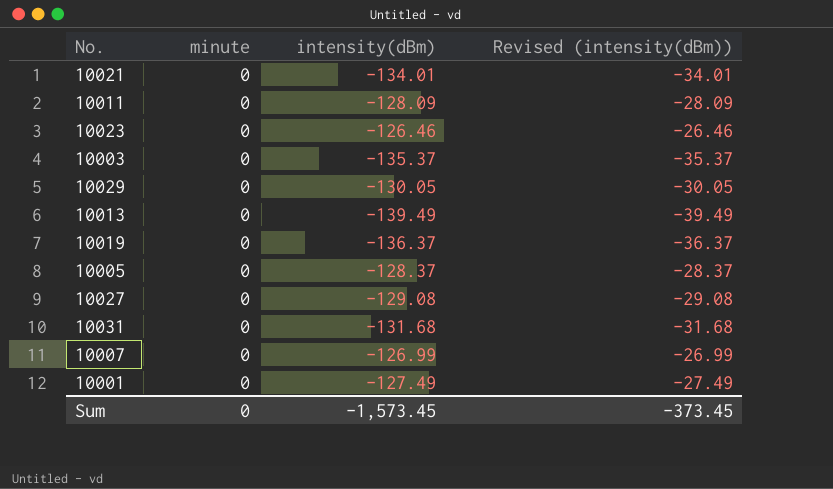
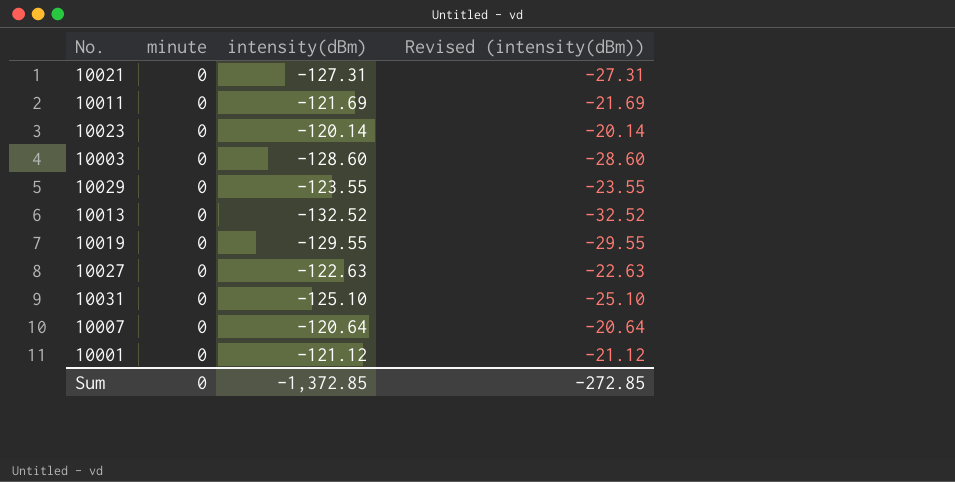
row 10005: 0 | -128.37 | -28.37 -> none
10021 | intensity(dBm): -134.01 -> -127.31
10021 | Revised (intensity(dBm)): -34.01 -> -27.31
10011 | intensity(dBm): -128.09 -> -121.69
10011 | Revised (intensity(dBm)): -28.09 -> -21.69
10023 | intensity(dBm): -126.46 -> -120.14
10023 | Revised (intensity(dBm)): -26.46 -> -20.14
10003 | intensity(dBm): -135.37 -> -128.60
10003 | Revised (intensity(dBm)): -35.37 -> -28.60
10029 | intensity(dBm): -130.05 -> -123.55
10029 | Revised (intensity(dBm)): -30.05 -> -23.55
10013 | intensity(dBm): -139.49 -> -132.52
10013 | Revised (intensity(dBm)): -39.49 -> -32.52
10019 | intensity(dBm): -136.37 -> -129.55
10019 | Revised (intensity(dBm)): -36.37 -> -29.55
10027 | intensity(dBm): -129.08 -> -122.63
10027 | Revised (intensity(dBm)): -29.08 -> -22.63
10031 | intensity(dBm): -131.68 -> -125.10
10031 | Revised (intensity(dBm)): -31.68 -> -25.10
10007 | intensity(dBm): -126.99 -> -120.64
10007 | Revised (intensity(dBm)): -26.99 -> -20.64
10001 | intensity(dBm): -127.49 -> -121.12
10001 | Revised (intensity(dBm)): -27.49 -> -21.12
Sum | intensity(dBm): -1,573.45 -> -1,372.85
Sum | Revised (intensity(dBm)): -373.45 -> -272.85

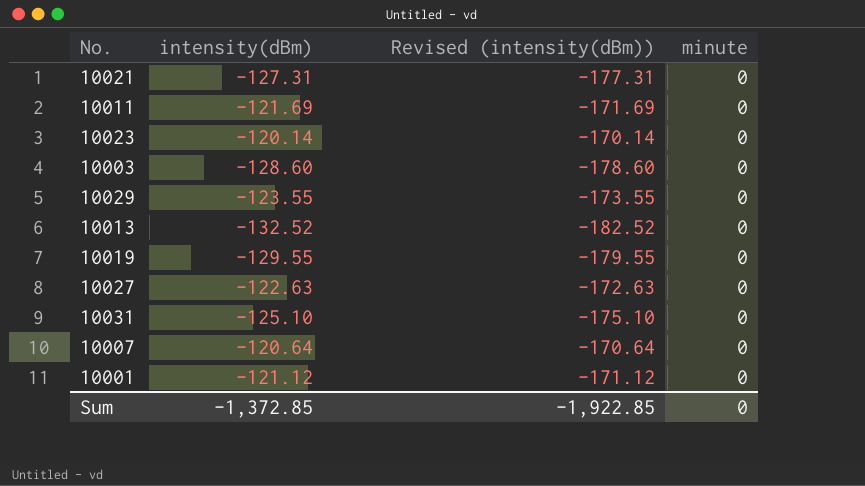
column Revised (intensity(dBm)) | formula: [intensity(dBm)] + 100 -> [intensity(dBm)] - 50
column minute | position: 2 -> 4
Sum | Revised (intensity(dBm)): -272.85 -> -1,922.85

